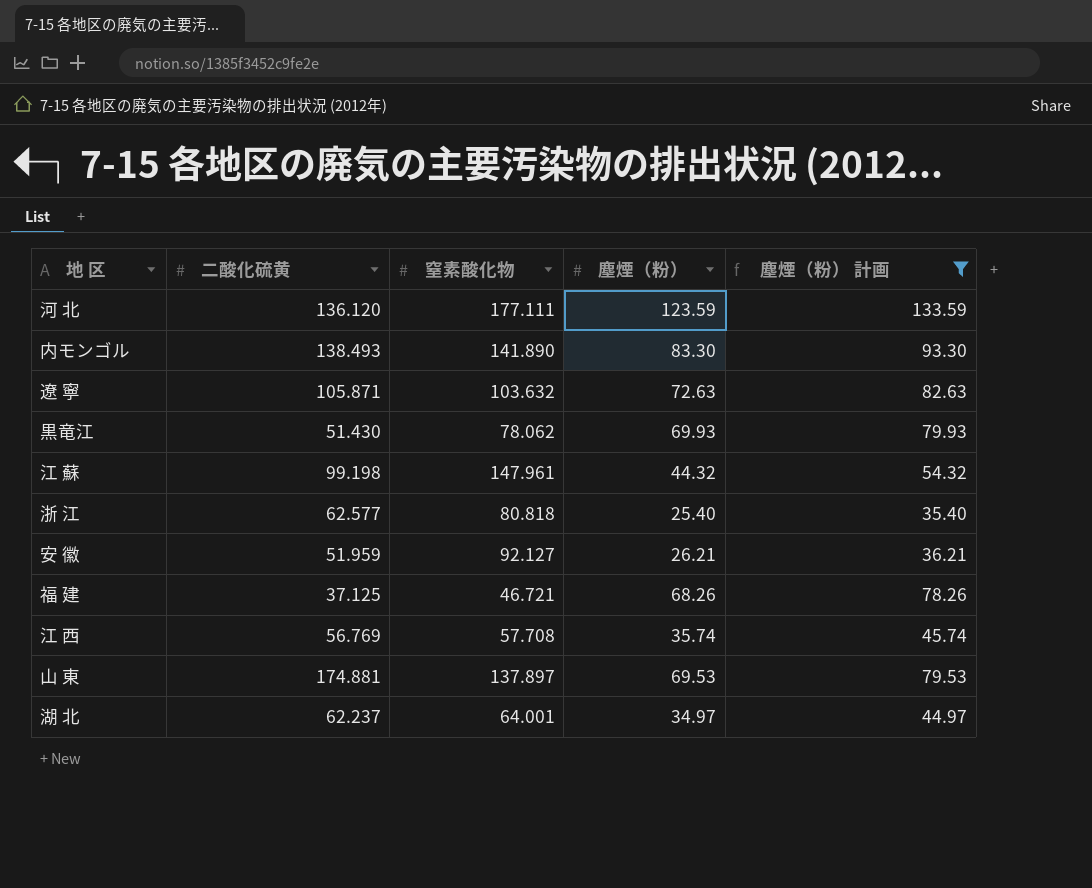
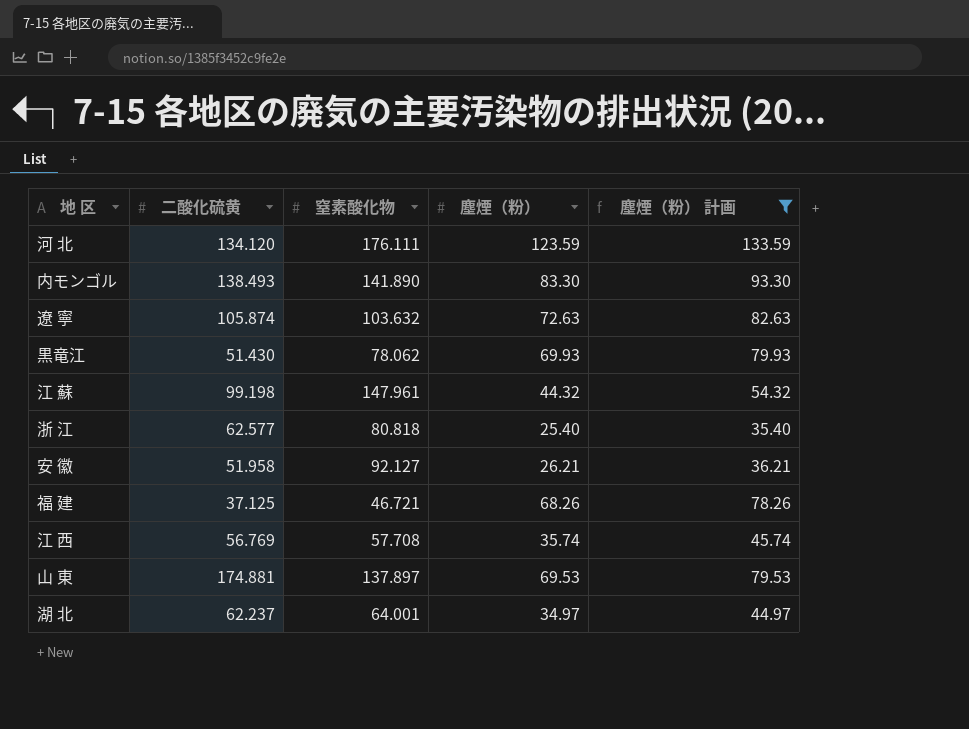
河 北 | 二酸化硫黄: 136.120 -> 134.120
河 北 | 窒素酸化物: 177.111 -> 176.111
遼 寧 | 二酸化硫黄: 105.871 -> 105.874
安 徽 | 二酸化硫黄: 51.959 -> 51.958

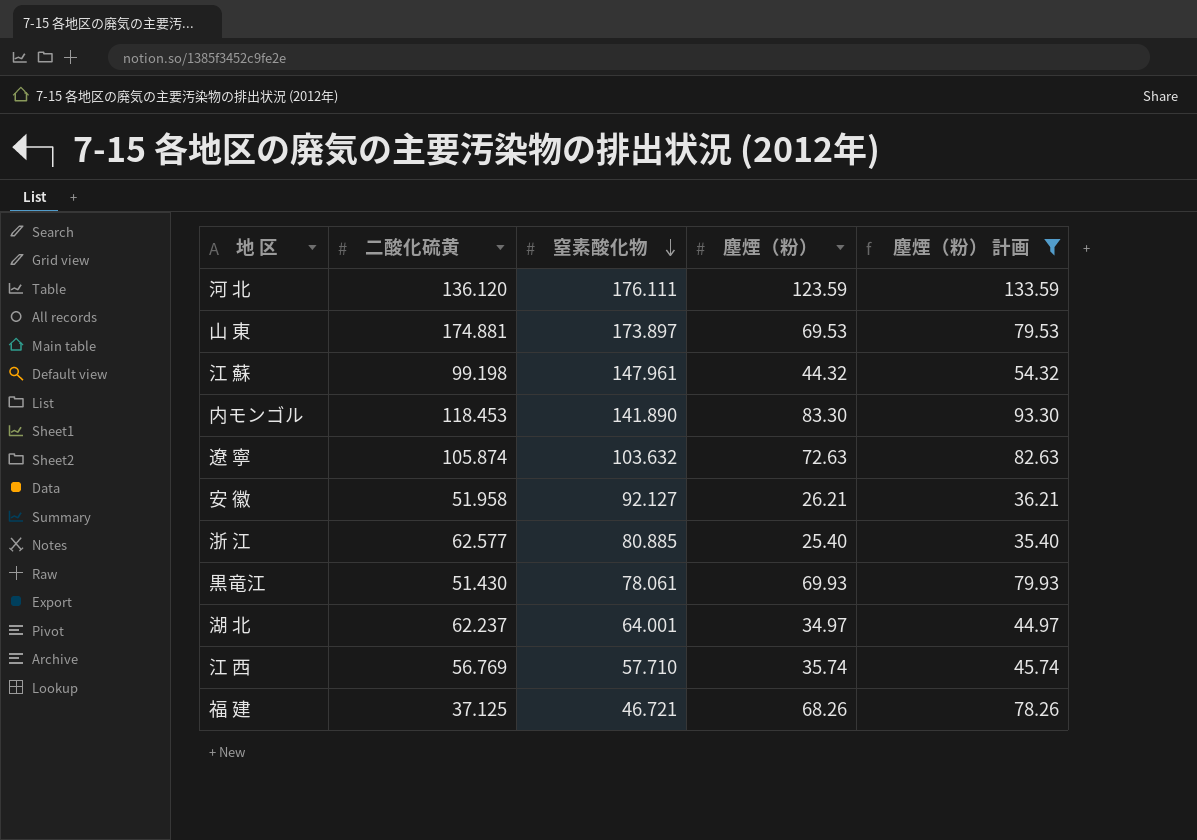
row order: none -> 窒素酸化物 descending
河 北 | 二酸化硫黄: 134.120 -> 136.120
山 東 | 窒素酸化物: 137.897 -> 173.897
内モンゴル | 二酸化硫黄: 138.493 -> 118.453
浙 江 | 窒素酸化物: 80.818 -> 80.885
黒竜江 | 窒素酸化物: 78.062 -> 78.061
江 西 | 窒素酸化物: 57.708 -> 57.710

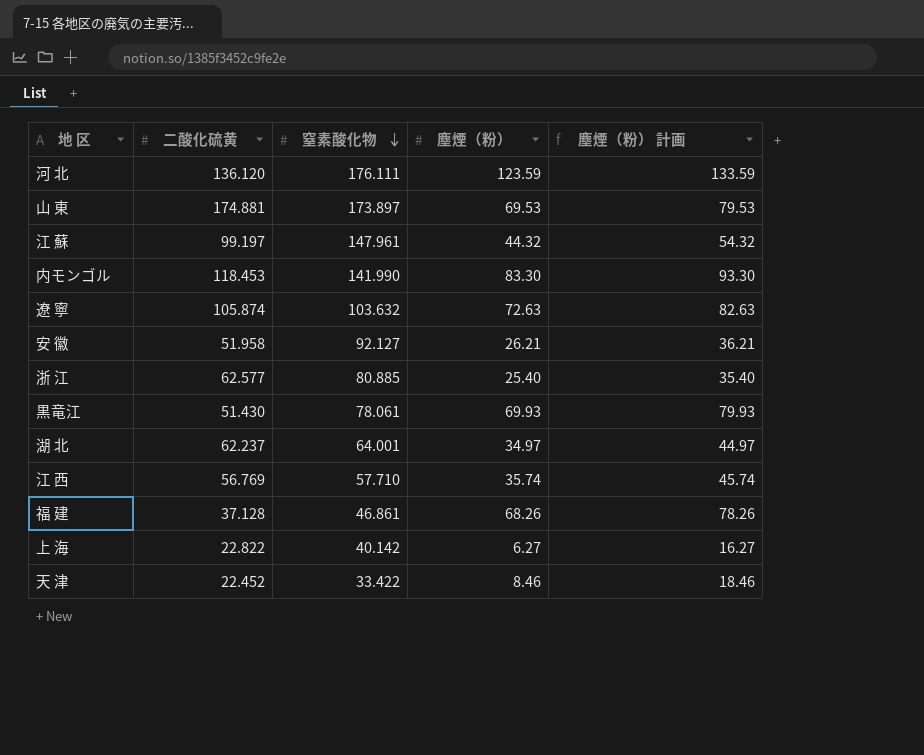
filter: 塵煙（粉） 計画 >= 35.40 -> none
江 蘇 | 二酸化硫黄: 99.198 -> 99.197
内モンゴル | 窒素酸化物: 141.890 -> 141.990
福 建 | 二酸化硫黄: 37.125 -> 37.128
福 建 | 窒素酸化物: 46.721 -> 46.861

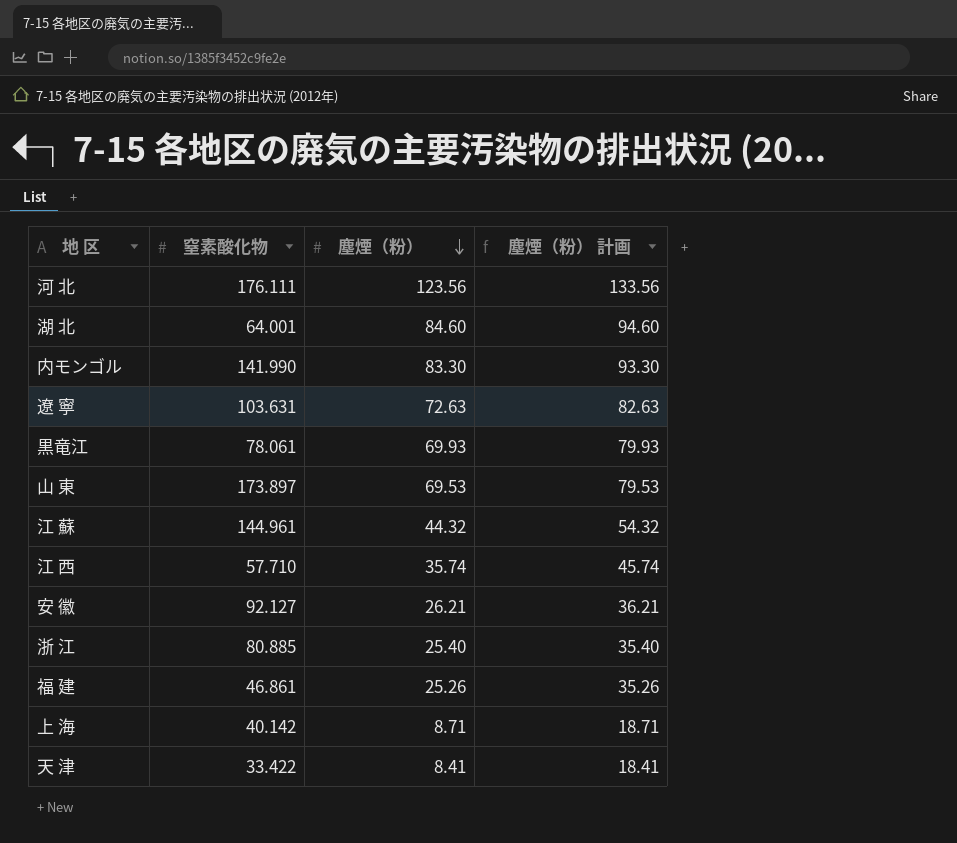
row order: 窒素酸化物 descending -> 塵煙（粉） descending
column 二酸化硫黄 | position: 2 -> none
河 北 | 塵煙（粉）: 123.59 -> 123.56
河 北 | 塵煙（粉） 計画: 133.59 -> 133.56
湖 北 | 塵煙（粉）: 34.97 -> 84.60
湖 北 | 塵煙（粉） 計画: 44.97 -> 94.60
遼 寧 | 窒素酸化物: 103.632 -> 103.631
江 蘇 | 窒素酸化物: 147.961 -> 144.961
福 建 | 塵煙（粉）: 68.26 -> 25.26
福 建 | 塵煙（粉） 計画: 78.26 -> 35.26
上 海 | 塵煙（粉）: 6.27 -> 8.71
上 海 | 塵煙（粉） 計画: 16.27 -> 18.71
天 津 | 塵煙（粉）: 8.46 -> 8.41
天 津 | 塵煙（粉） 計画: 18.46 -> 18.41

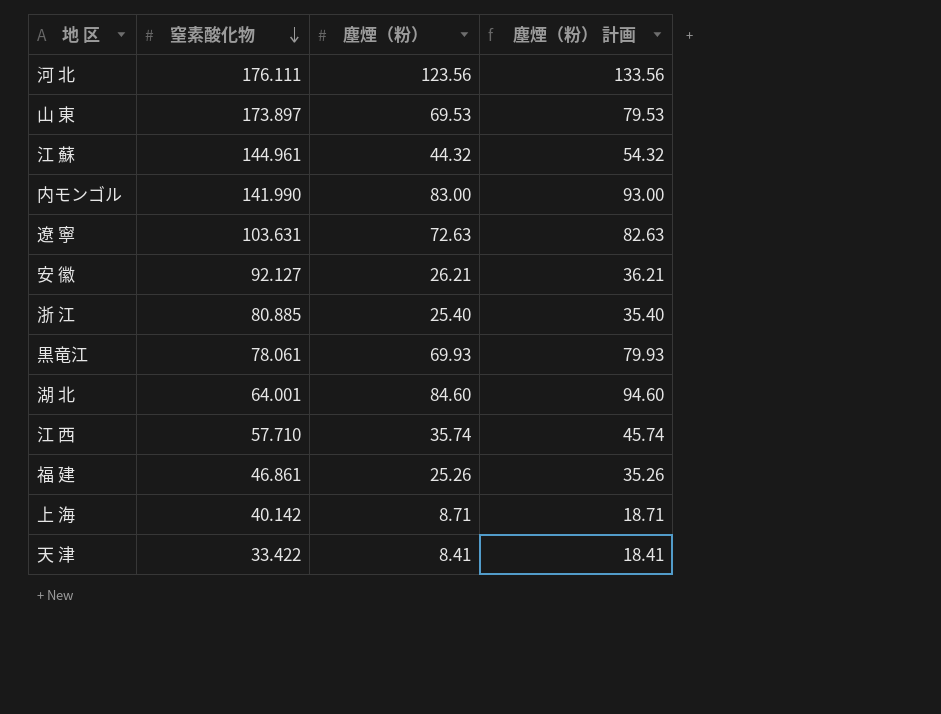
row order: 塵煙（粉） descending -> 窒素酸化物 descending
内モンゴル | 塵煙（粉）: 83.30 -> 83.00
内モンゴル | 塵煙（粉） 計画: 93.30 -> 93.00

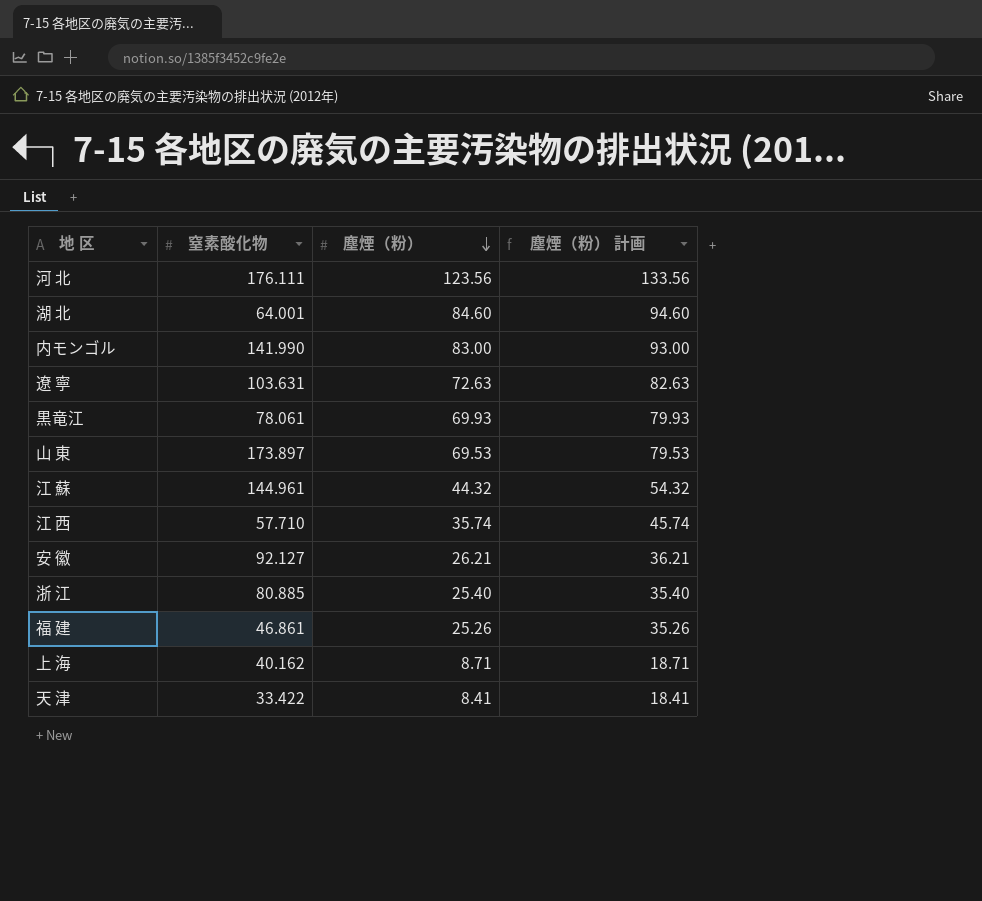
row order: 窒素酸化物 descending -> 塵煙（粉） descending
上 海 | 窒素酸化物: 40.142 -> 40.162

